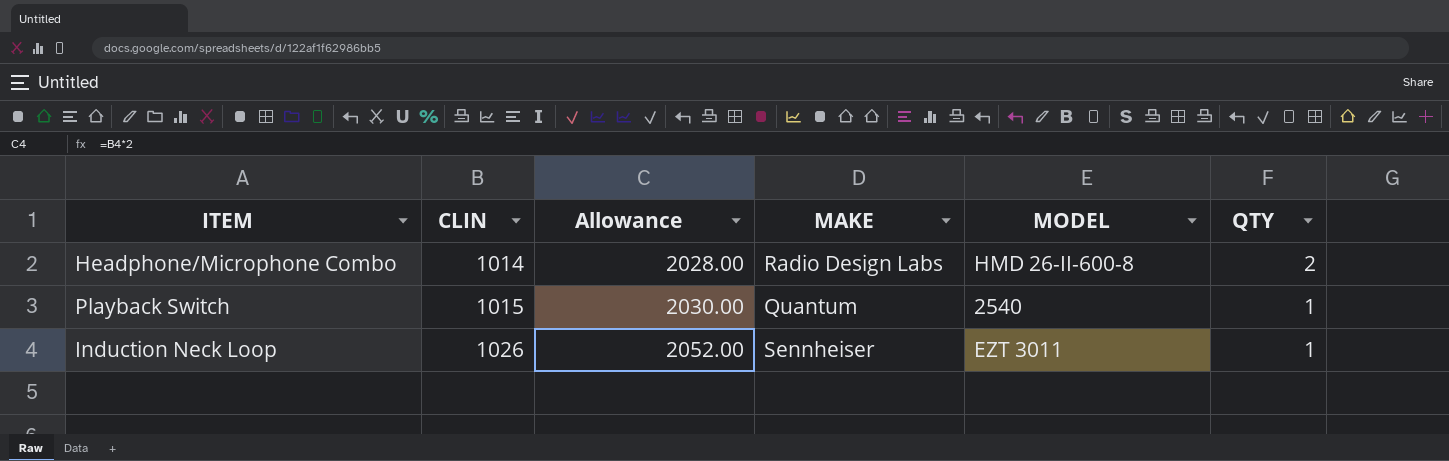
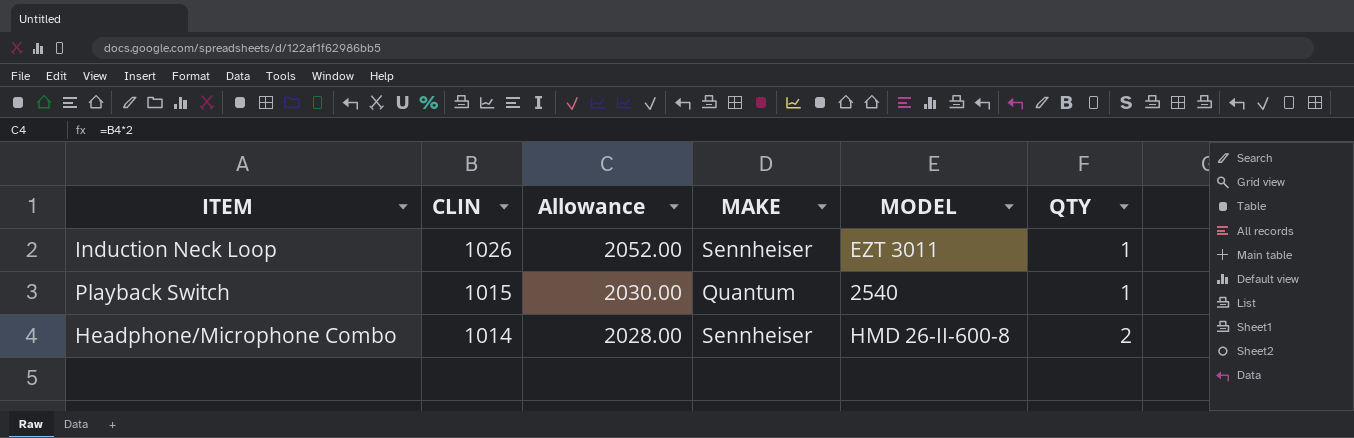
row order: CLIN ascending -> CLIN descending
Headphone/Microphone Combo | MAKE: Radio Design Labs -> Sennheiser

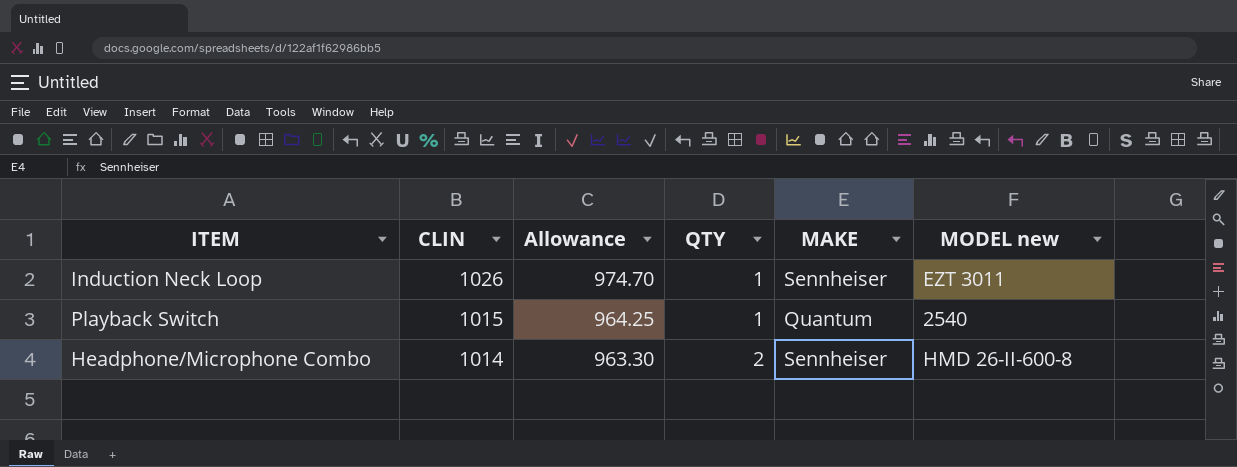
column Allowance | formula: [CLIN] * 2 -> [CLIN] * 0.95
column QTY | position: 6 -> 4
column name: MODEL -> MODEL new

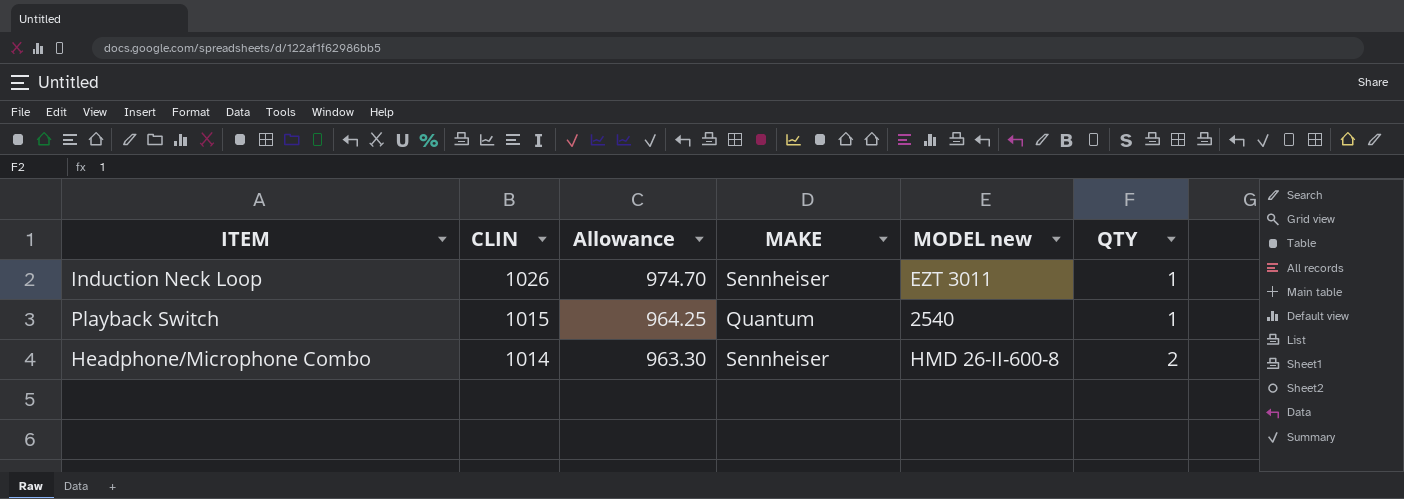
column QTY | position: 4 -> 6

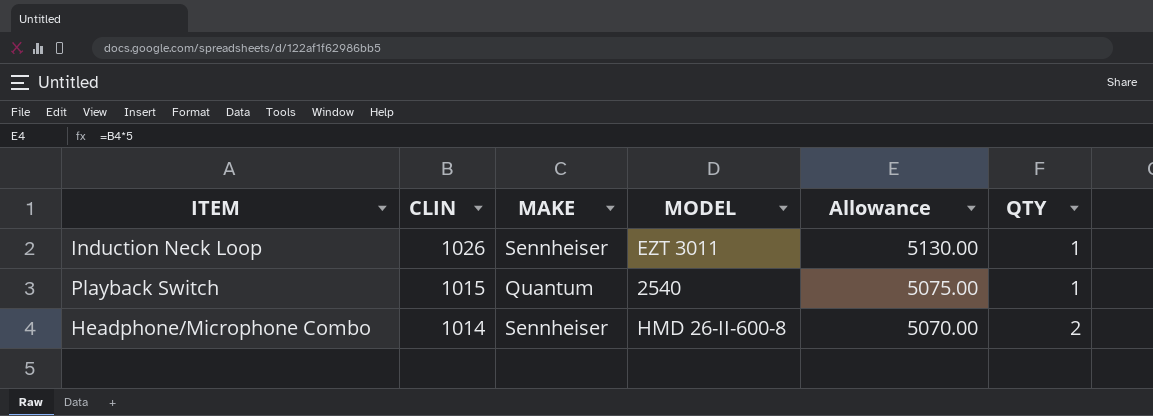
column name: MODEL new -> MODEL
column Allowance | formula: [CLIN] * 0.95 -> [CLIN] * 5
column Allowance | position: 3 -> 5

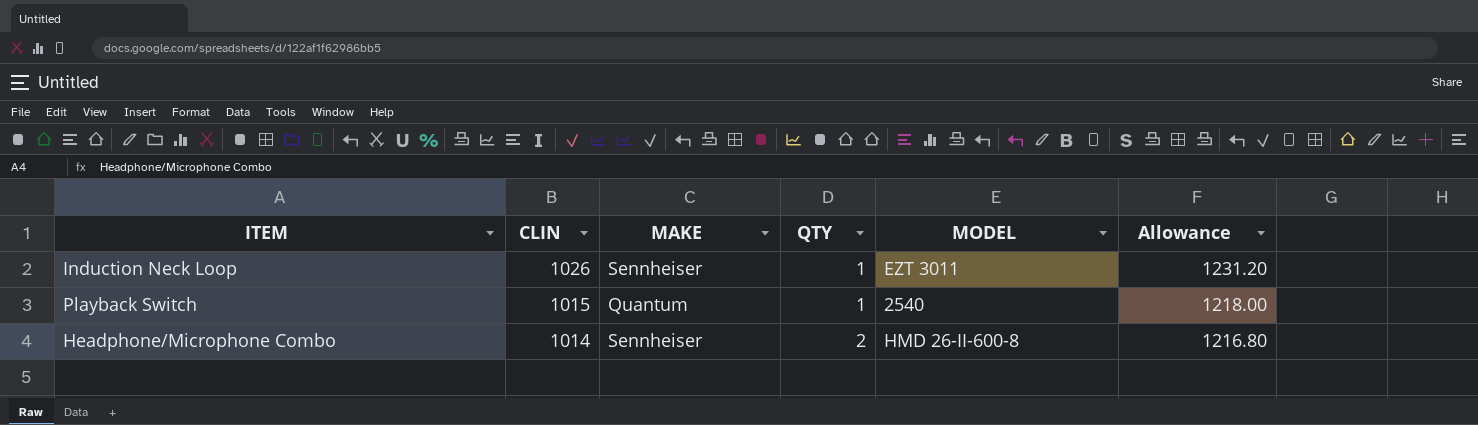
column QTY | position: 6 -> 4
column Allowance | formula: [CLIN] * 5 -> [CLIN] * 1.2

